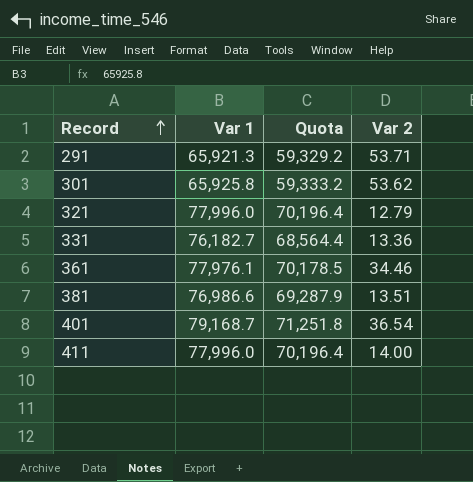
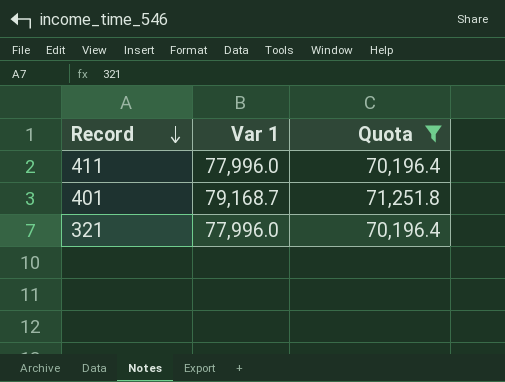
filter: none -> Quota >= 70,196.4
row order: Record ascending -> Record descending
column Var 2 | position: 4 -> none

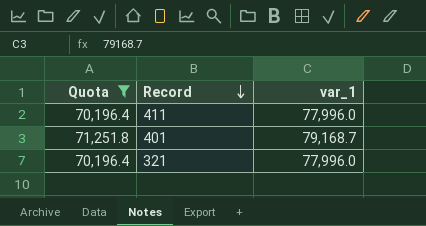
column Quota | position: 3 -> 1
column name: Var 1 -> var_1

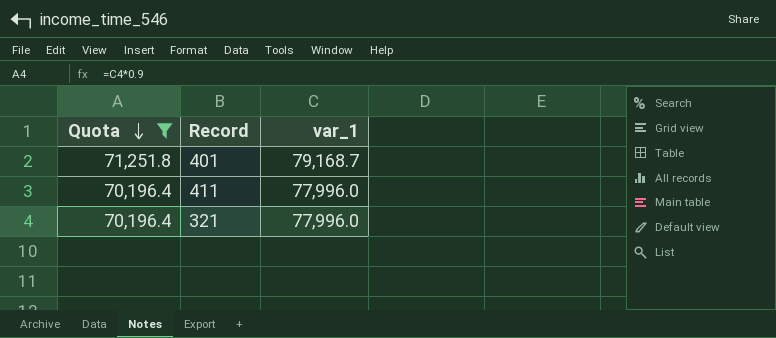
row order: Record descending -> Quota descending

